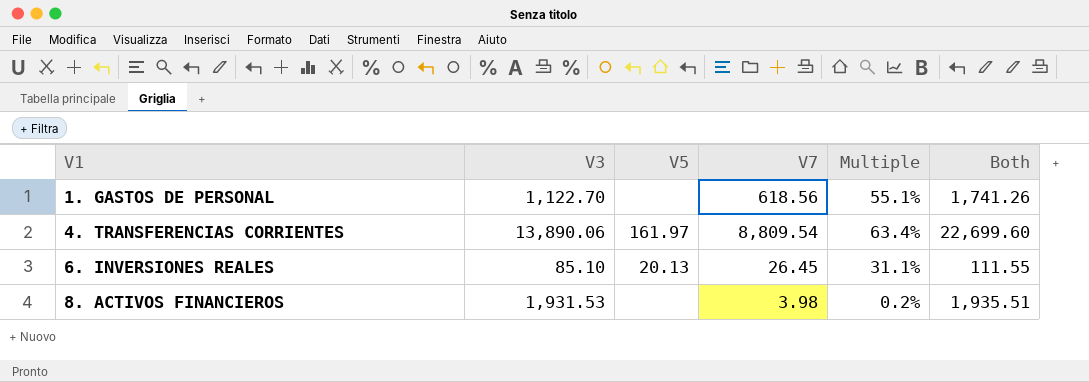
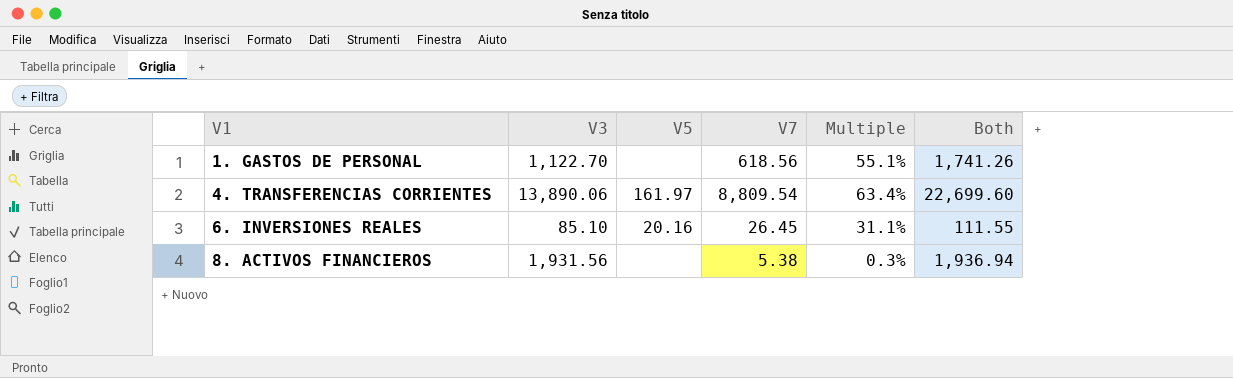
6. INVERSIONES REALES | V5: 20.13 -> 20.16
8. ACTIVOS FINANCIEROS | V3: 1,931.53 -> 1,931.56
8. ACTIVOS FINANCIEROS | V7: 3.98 -> 5.38
8. ACTIVOS FINANCIEROS | Multiple: 0.2% -> 0.3%
8. ACTIVOS FINANCIEROS | Both: 1,935.51 -> 1,936.94

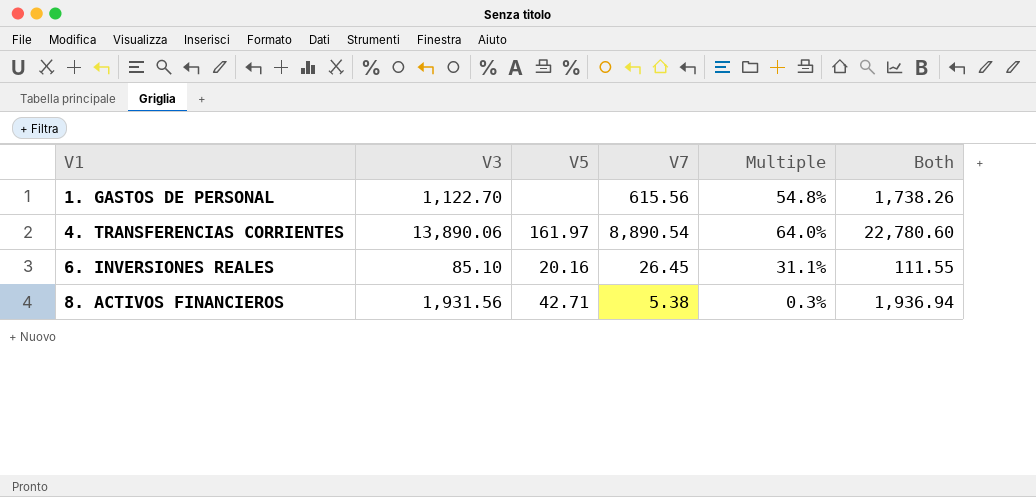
1. GASTOS DE PERSONAL | V7: 618.56 -> 615.56
1. GASTOS DE PERSONAL | Multiple: 55.1% -> 54.8%
1. GASTOS DE PERSONAL | Both: 1,741.26 -> 1,738.26
4. TRANSFERENCIAS CORRIENTES | V7: 8,809.54 -> 8,890.54
4. TRANSFERENCIAS CORRIENTES | Multiple: 63.4% -> 64.0%
4. TRANSFERENCIAS CORRIENTES | Both: 22,699.60 -> 22,780.60
8. ACTIVOS FINANCIEROS | V5: none -> 42.71

